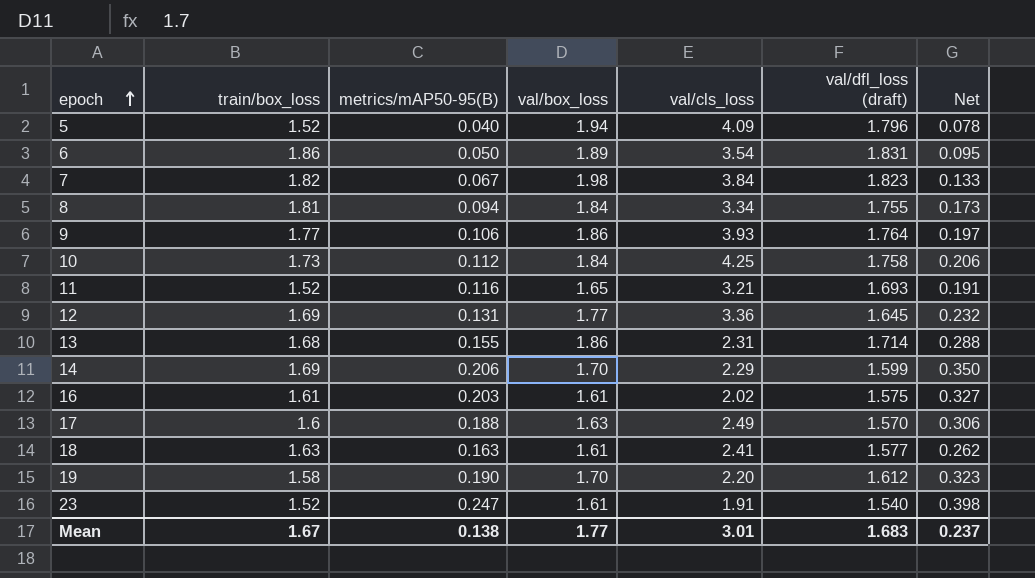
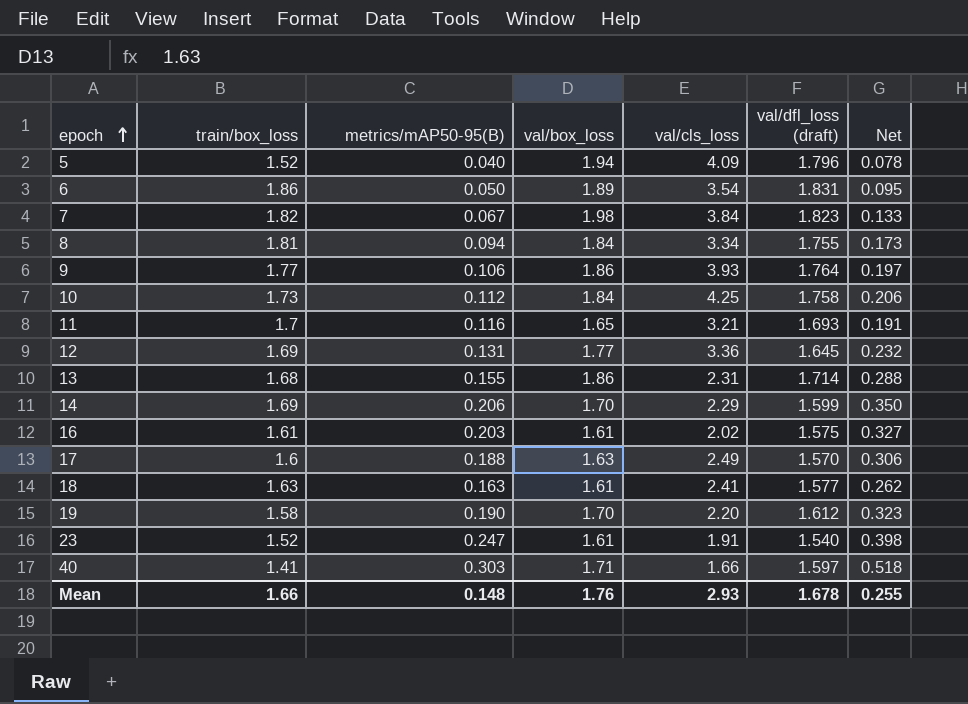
11 | train/box_loss: 1.52 -> 1.7
row 40: none -> 1.41 | 0.303 | 1.71 | 1.66 | 1.597 | 0.518
Mean | train/box_loss: 1.67 -> 1.66
Mean | metrics/mAP50-95(B): 0.138 -> 0.148
Mean | val/box_loss: 1.77 -> 1.76
Mean | val/cls_loss: 3.01 -> 2.93
Mean | val/dfl_loss (draft): 1.683 -> 1.678
Mean | Net: 0.237 -> 0.255

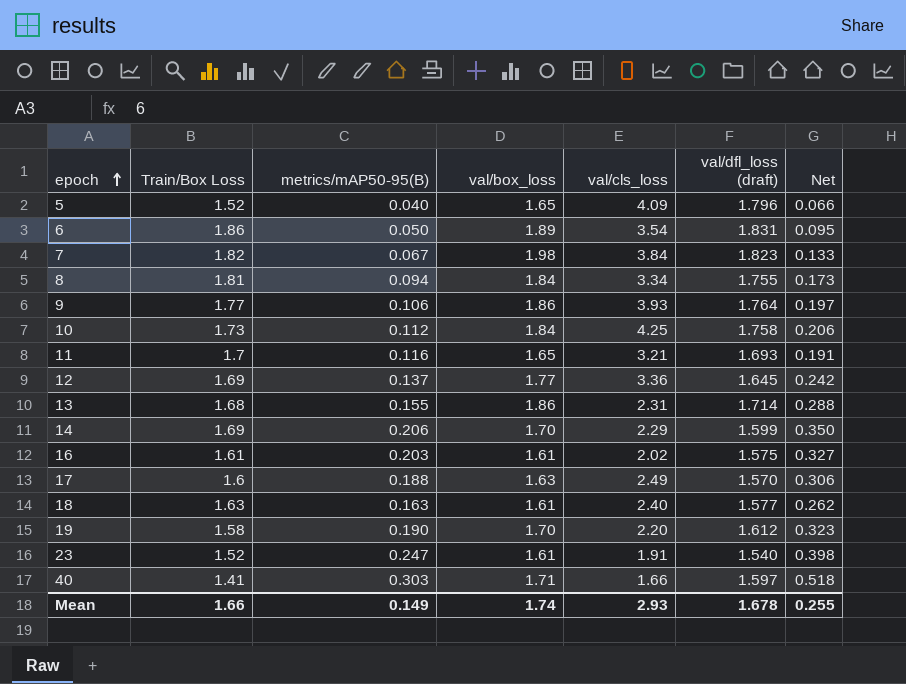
column name: train/box_loss -> Train/Box Loss
5 | val/box_loss: 1.94 -> 1.65
5 | Net: 0.078 -> 0.066
12 | metrics/mAP50-95(B): 0.131 -> 0.137
12 | Net: 0.232 -> 0.242
18 | val/cls_loss: 2.41 -> 2.40
Mean | metrics/mAP50-95(B): 0.148 -> 0.149
Mean | val/box_loss: 1.76 -> 1.74

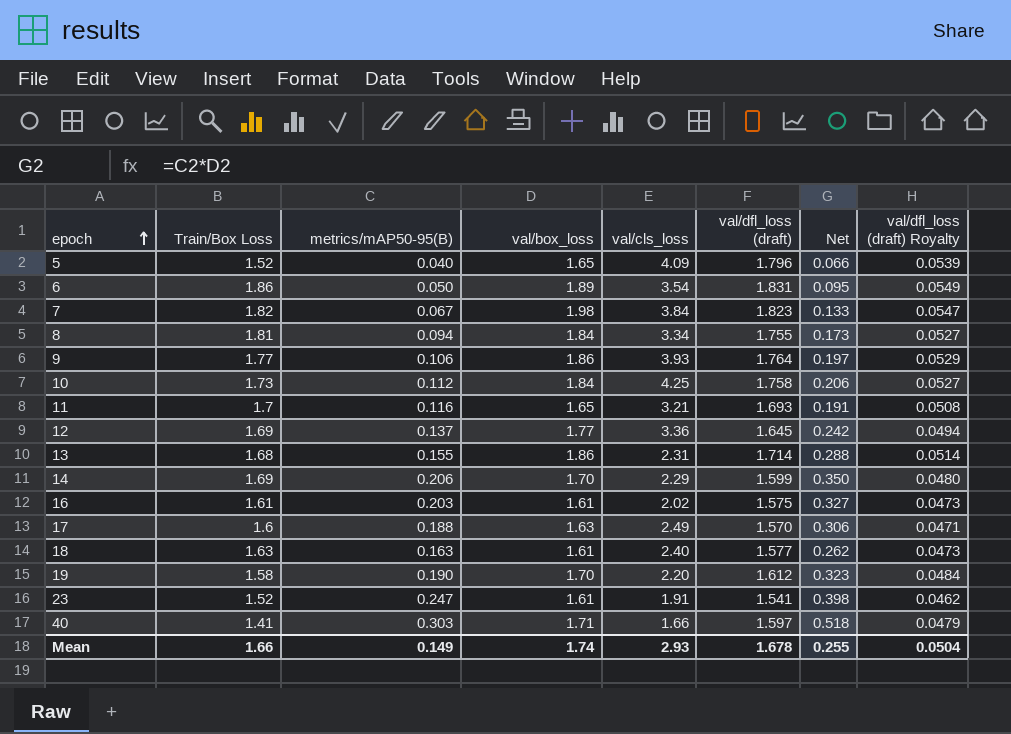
column val/dfl_loss (draft) Royalty | formula: none -> [val/dfl_loss (draft)] * 0.03
23 | val/dfl_loss (draft): 1.540 -> 1.541

